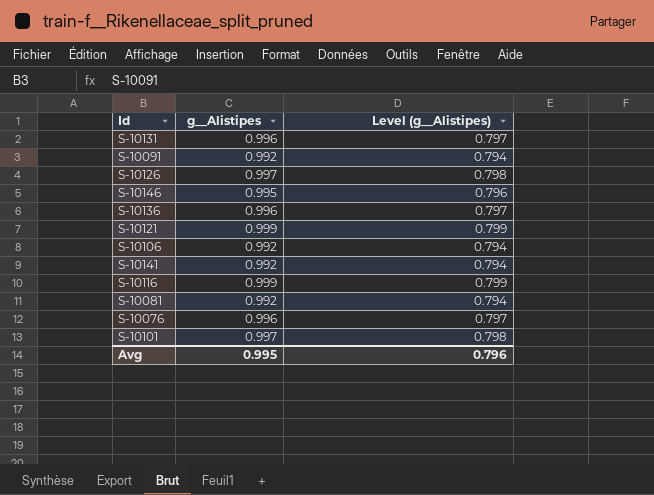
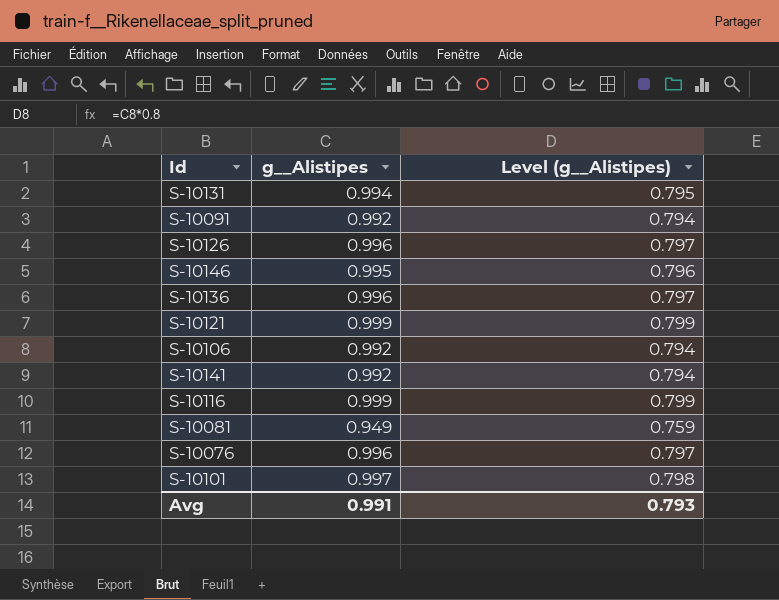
S-10131 | g__Alistipes: 0.996 -> 0.994
S-10131 | Level (g__Alistipes): 0.797 -> 0.795
S-10126 | g__Alistipes: 0.997 -> 0.996
S-10126 | Level (g__Alistipes): 0.798 -> 0.797
S-10081 | g__Alistipes: 0.992 -> 0.949
S-10081 | Level (g__Alistipes): 0.794 -> 0.759
Avg | g__Alistipes: 0.995 -> 0.991
Avg | Level (g__Alistipes): 0.796 -> 0.793

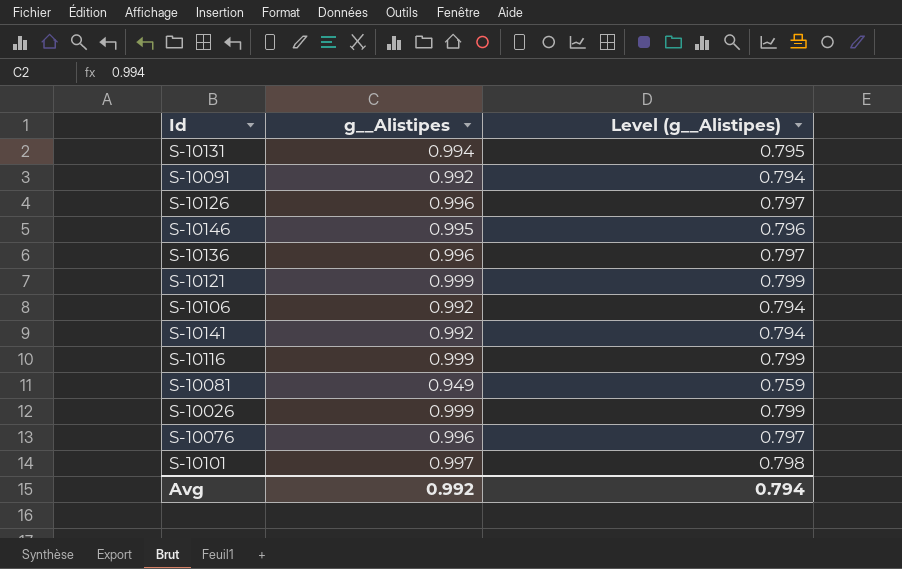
row S-10026: none -> 0.999 | 0.799
Avg | g__Alistipes: 0.991 -> 0.992
Avg | Level (g__Alistipes): 0.793 -> 0.794

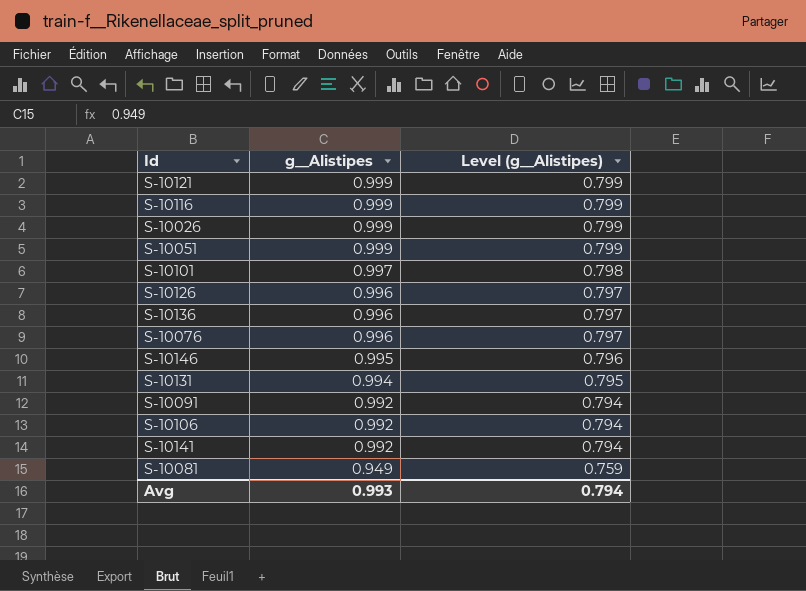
row order: none -> g__Alistipes descending
row S-10051: none -> 0.999 | 0.799
Avg | g__Alistipes: 0.992 -> 0.993

